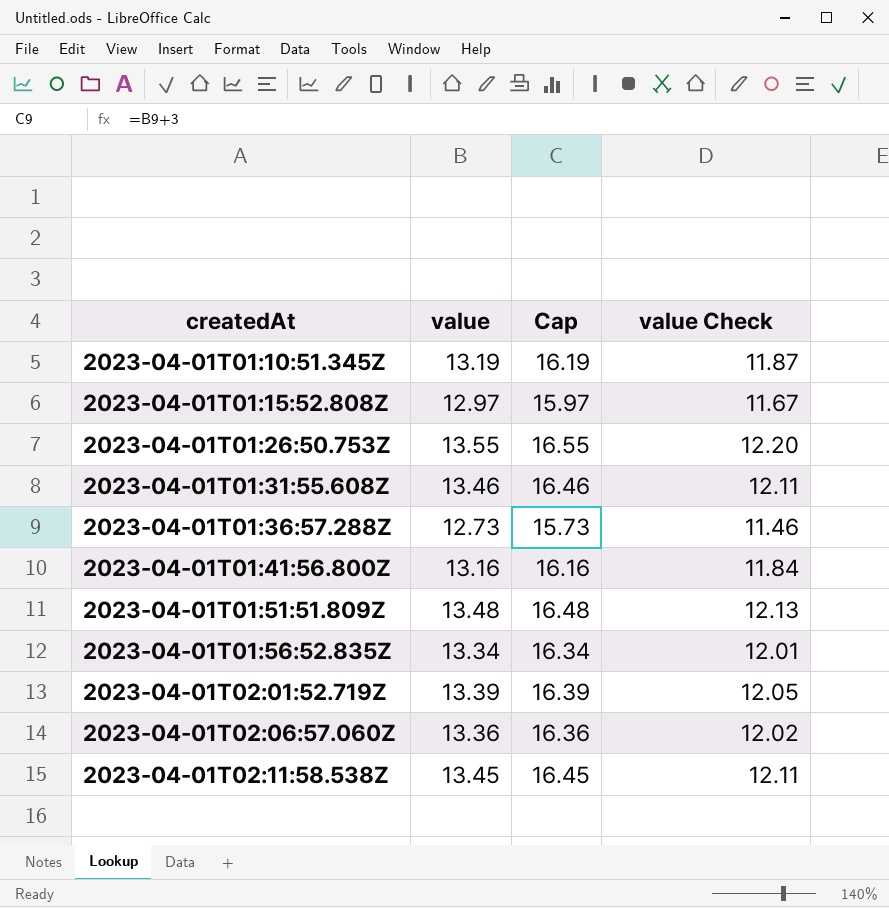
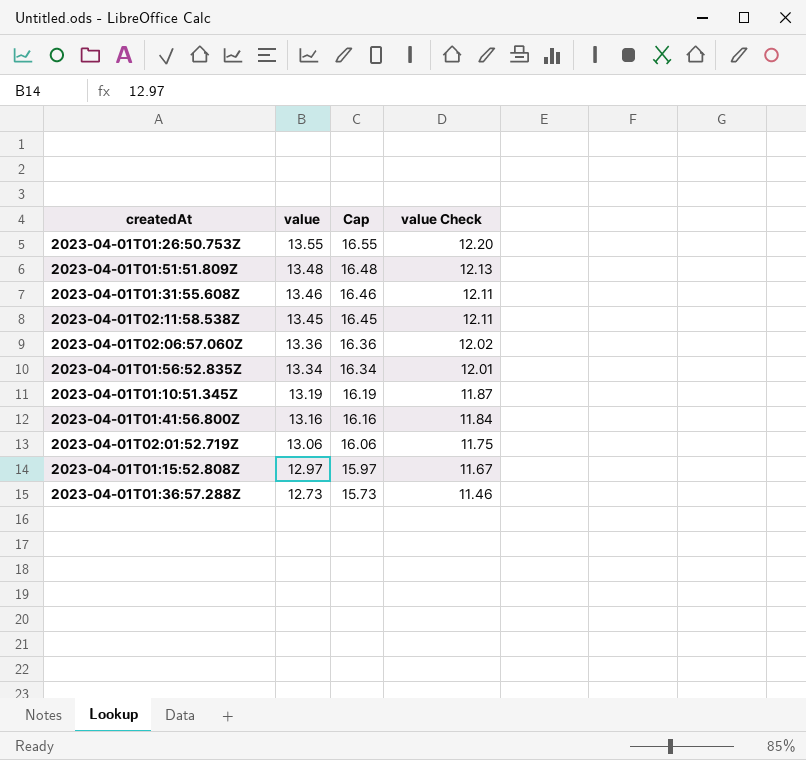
row order: createdAt ascending -> value descending
2023-04-01T02:01:52.719Z | value: 13.39 -> 13.06
2023-04-01T02:01:52.719Z | Cap: 16.39 -> 16.06
2023-04-01T02:01:52.719Z | value Check: 12.05 -> 11.75

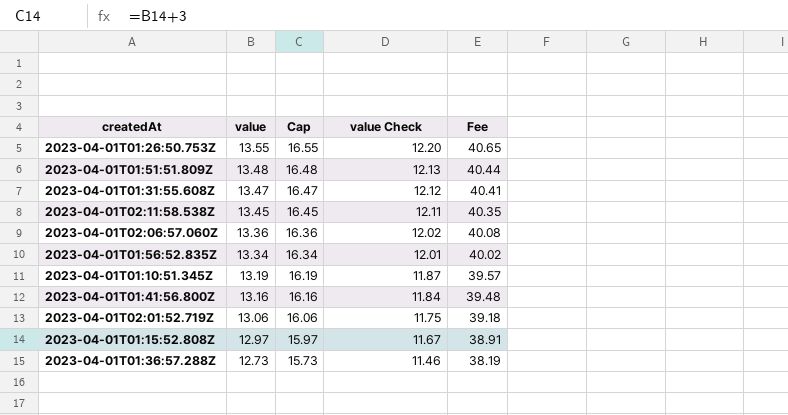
column Fee | formula: none -> [value] * 3
2023-04-01T01:31:55.608Z | value: 13.46 -> 13.47
2023-04-01T01:31:55.608Z | Cap: 16.46 -> 16.47
2023-04-01T01:31:55.608Z | value Check: 12.11 -> 12.12

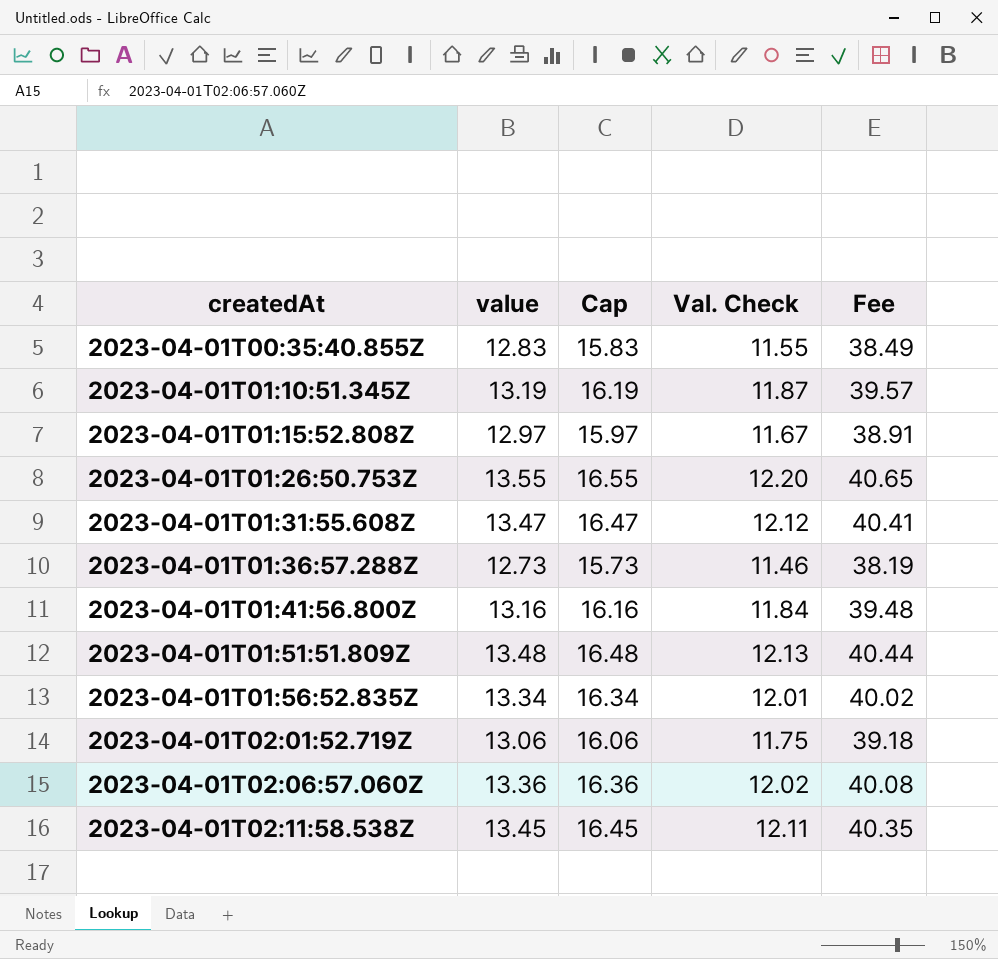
row order: value descending -> createdAt ascending
column name: value Check -> Val. Check
row 2023-04-01T00:35:40.855Z: none -> 12.83 | 15.83 | 11.55 | 38.49

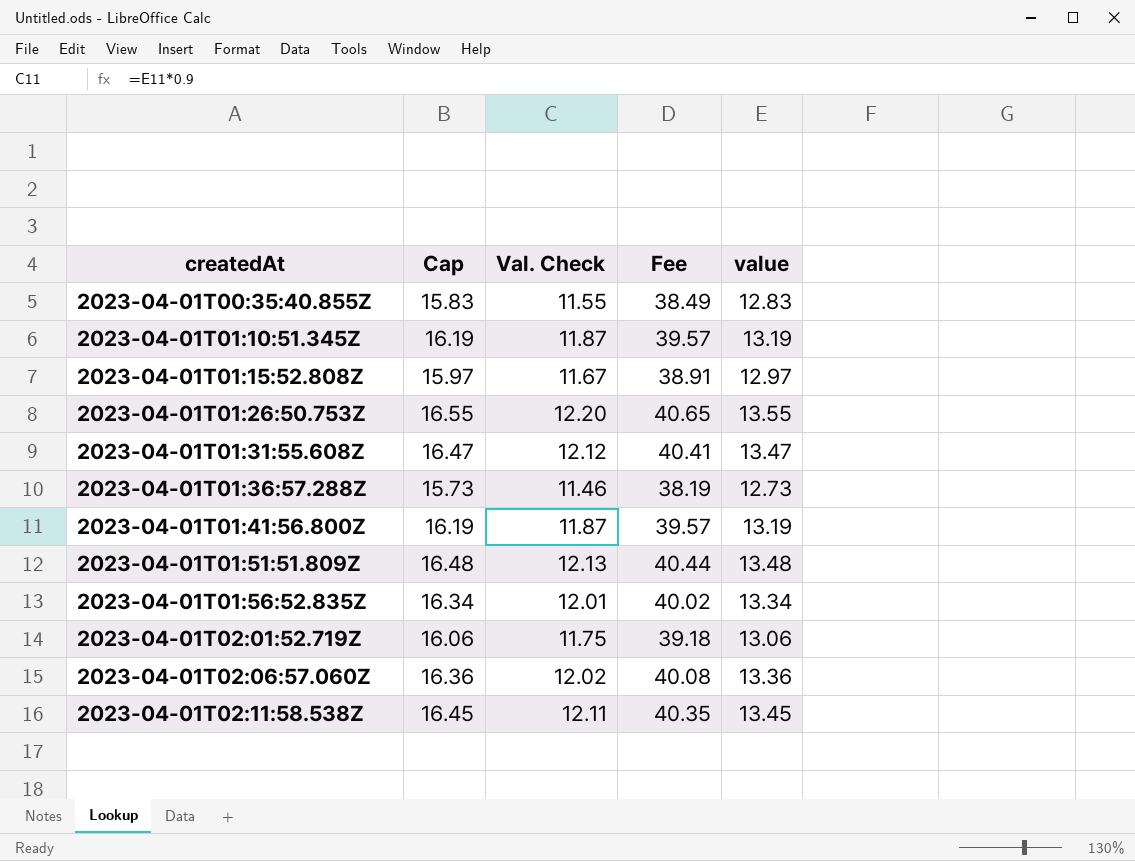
column value | position: 2 -> 5
2023-04-01T01:41:56.800Z | Cap: 16.16 -> 16.19
2023-04-01T01:41:56.800Z | Val. Check: 11.84 -> 11.87
2023-04-01T01:41:56.800Z | Fee: 39.48 -> 39.57
2023-04-01T01:41:56.800Z | value: 13.16 -> 13.19

